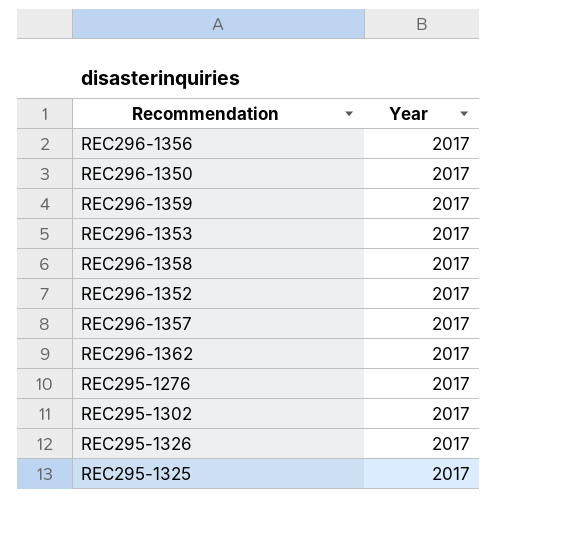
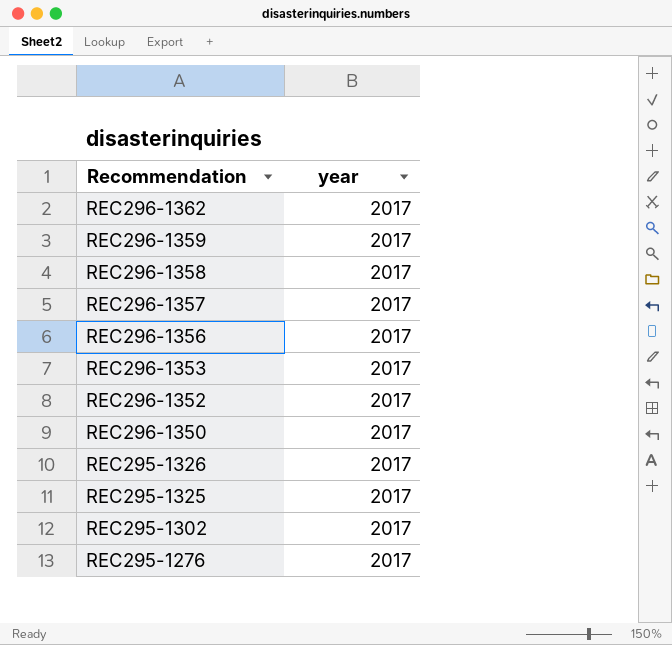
row order: none -> Recommendation descending
column name: Year -> year

